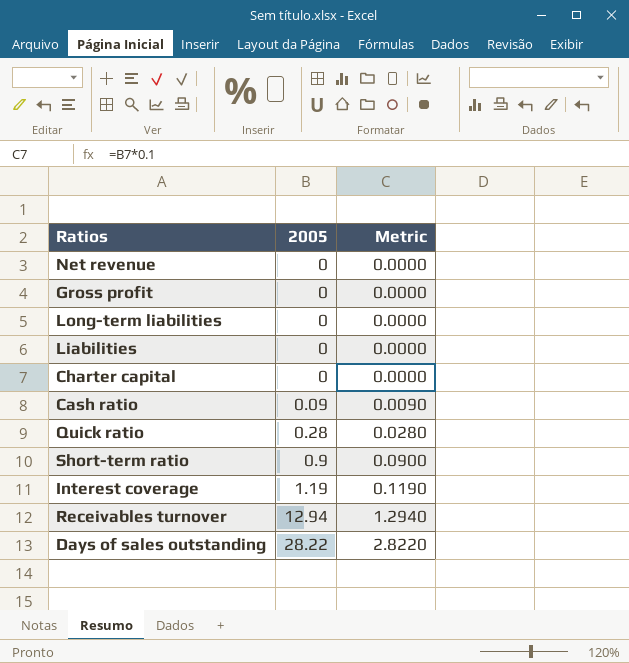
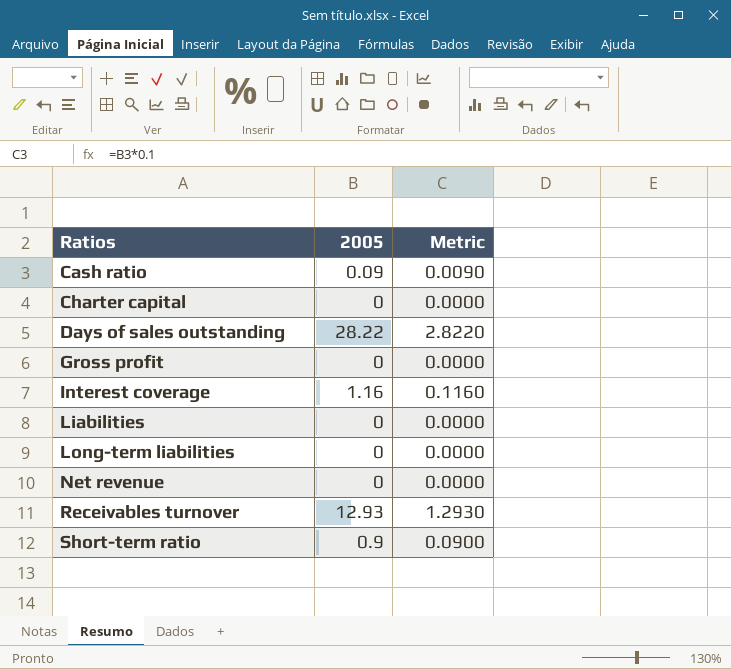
row order: 2005 ascending -> Ratios ascending
row Quick ratio: 0.28 | 0.0280 -> none
Interest coverage | 2005: 1.19 -> 1.16
Interest coverage | Metric: 0.1190 -> 0.1160
Receivables turnover | 2005: 12.94 -> 12.93
Receivables turnover | Metric: 1.2940 -> 1.2930

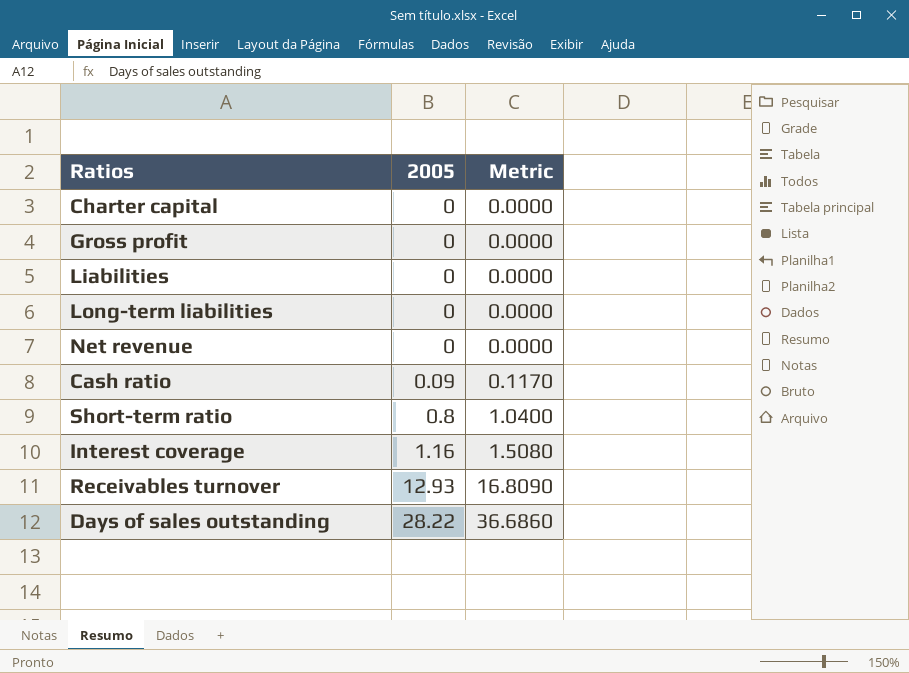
row order: Ratios ascending -> 2005 ascending
column Metric | formula: [2005] * 0.1 -> [2005] * 1.3
Short-term ratio | 2005: 0.9 -> 0.8

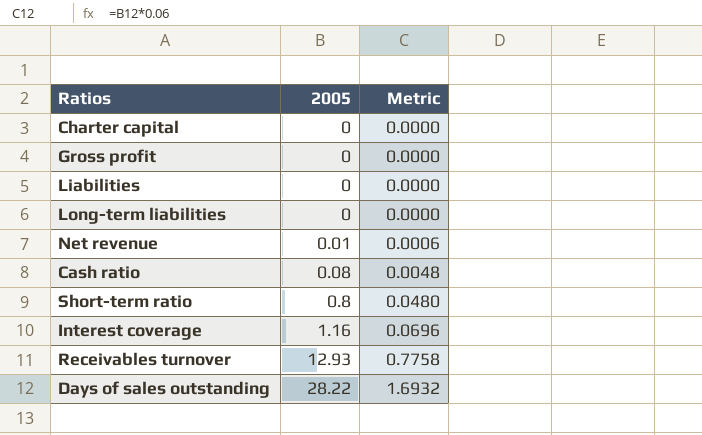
column Metric | formula: [2005] * 1.3 -> [2005] * 0.06
Net revenue | 2005: 0 -> 0.01
Cash ratio | 2005: 0.09 -> 0.08

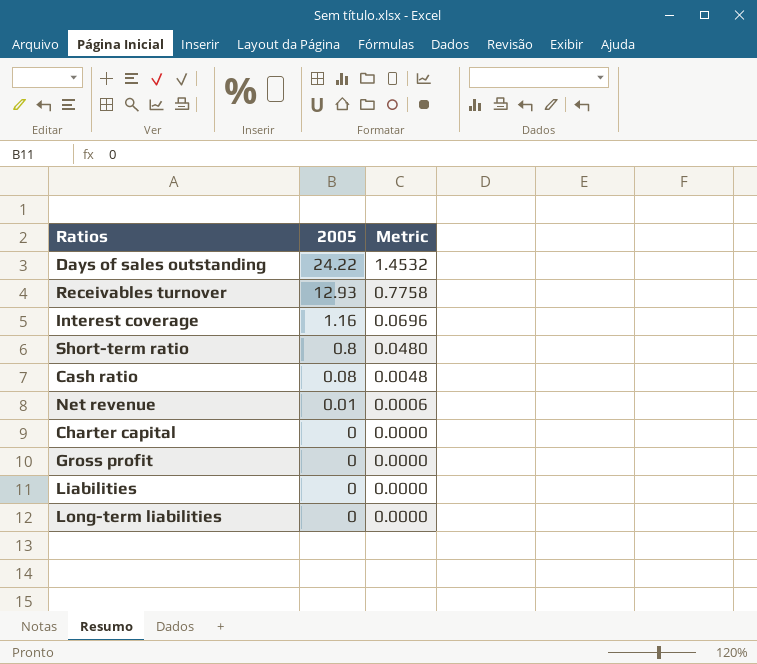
row order: 2005 ascending -> 2005 descending
Days of sales outstanding | 2005: 28.22 -> 24.22
Days of sales outstanding | Metric: 1.6932 -> 1.4532

